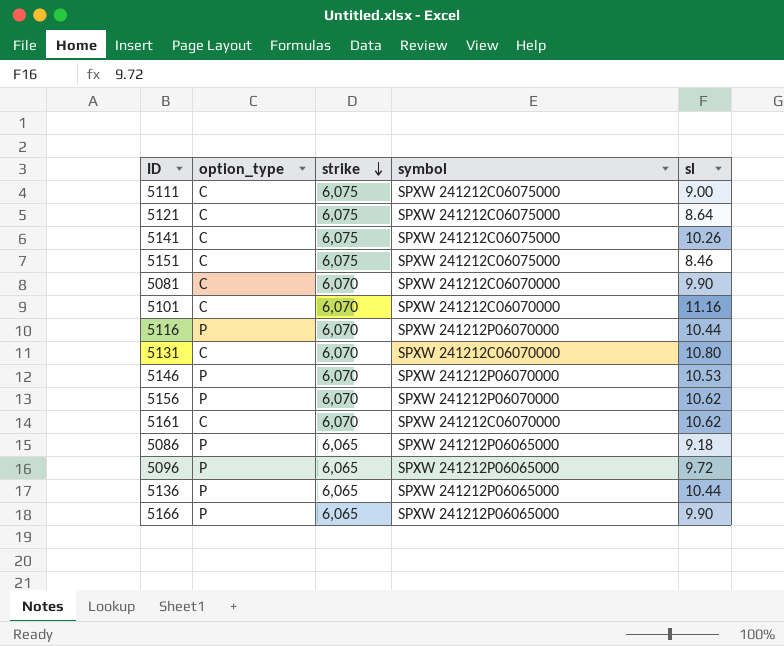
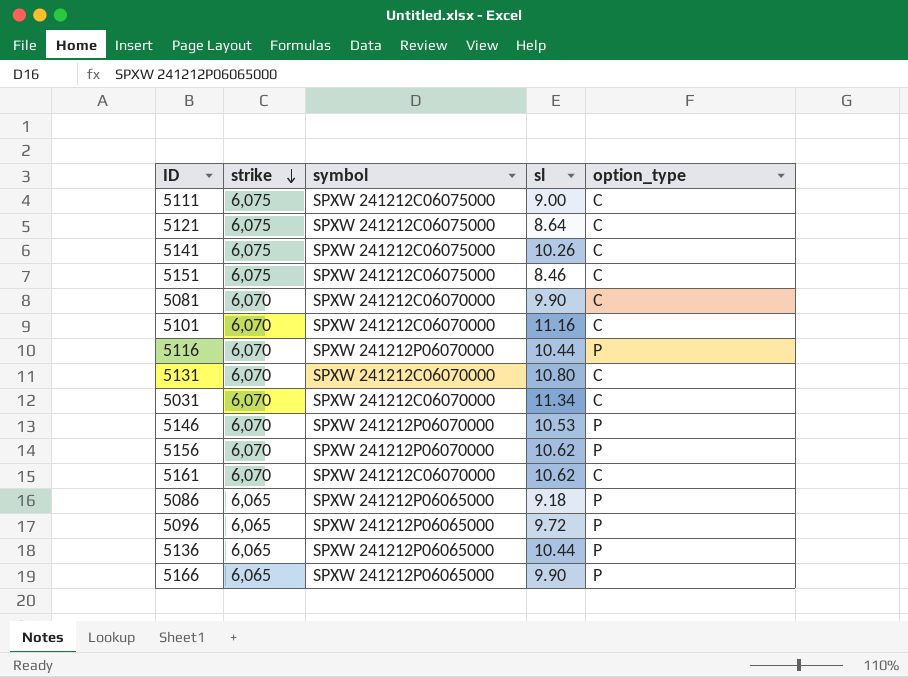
column option_type | position: 2 -> 5
row 5031: none -> 6,070 | SPXW 241212C06070000 | 11.34 | C

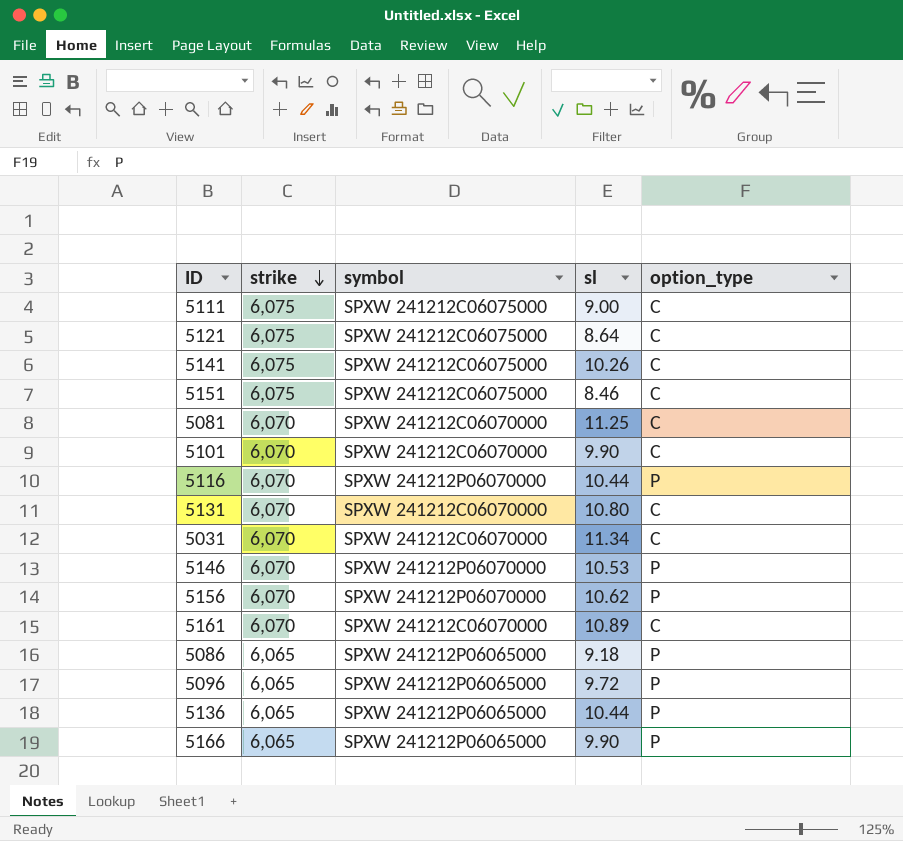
5081 | sl: 9.90 -> 11.25
5101 | sl: 11.16 -> 9.90
5161 | sl: 10.62 -> 10.89

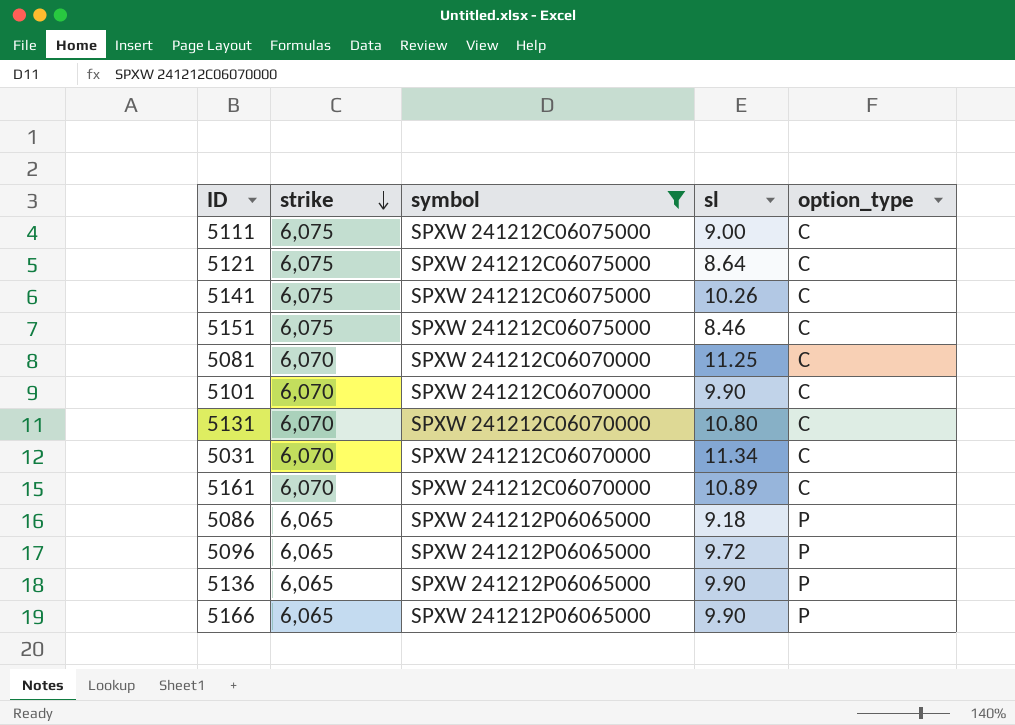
filter: none -> symbol != SPXW 241212P06070000
5136 | sl: 10.44 -> 9.90

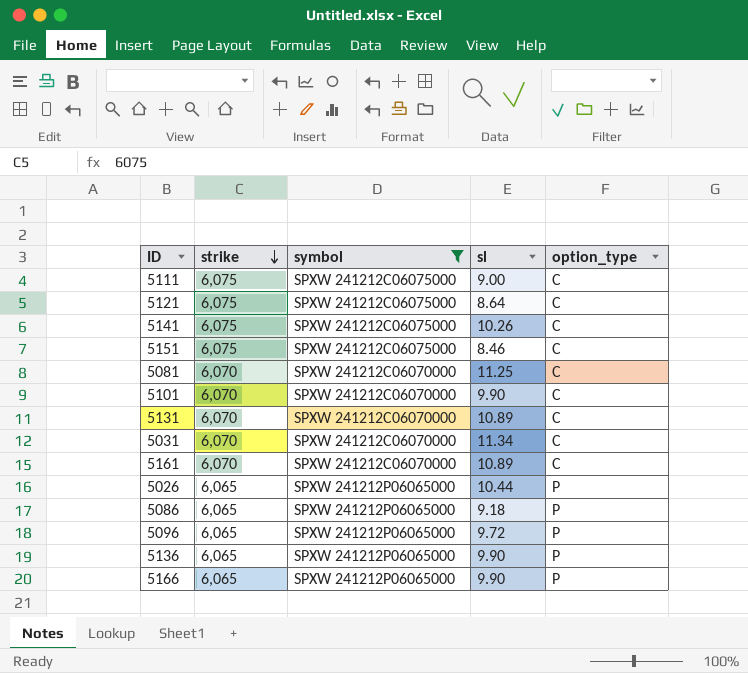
5131 | sl: 10.80 -> 10.89
row 5026: none -> 6,065 | SPXW 241212P06065000 | 10.44 | P

